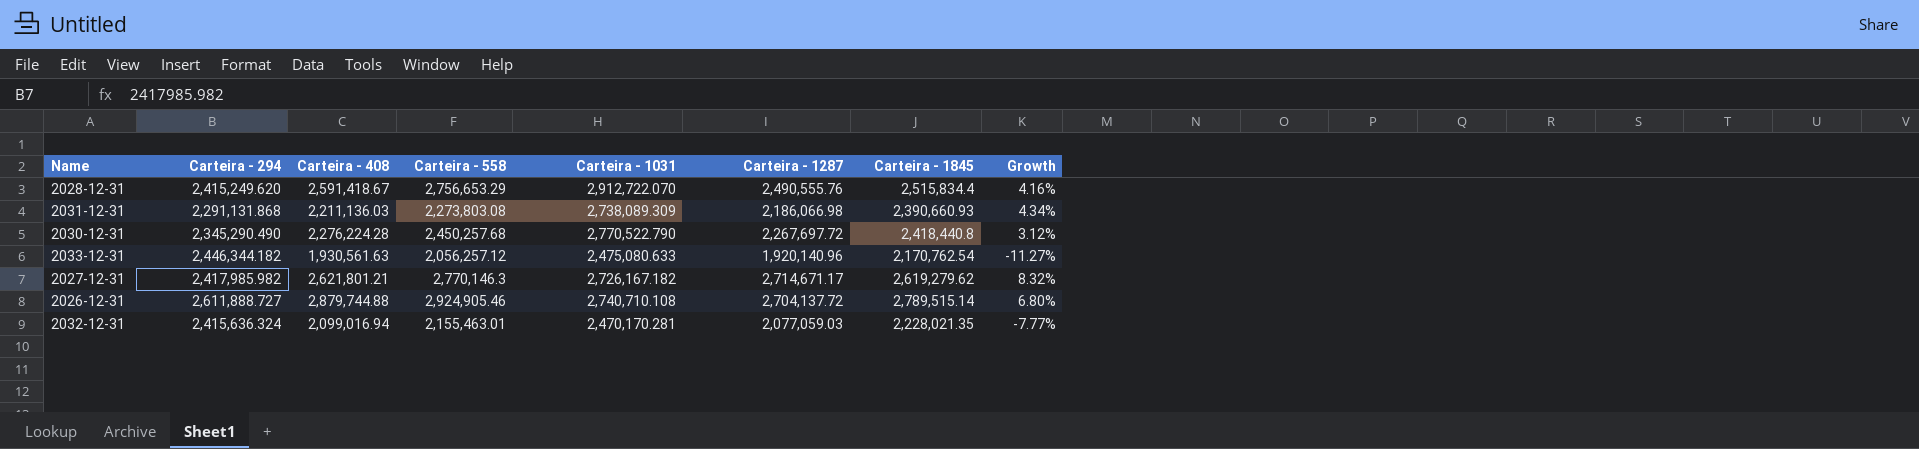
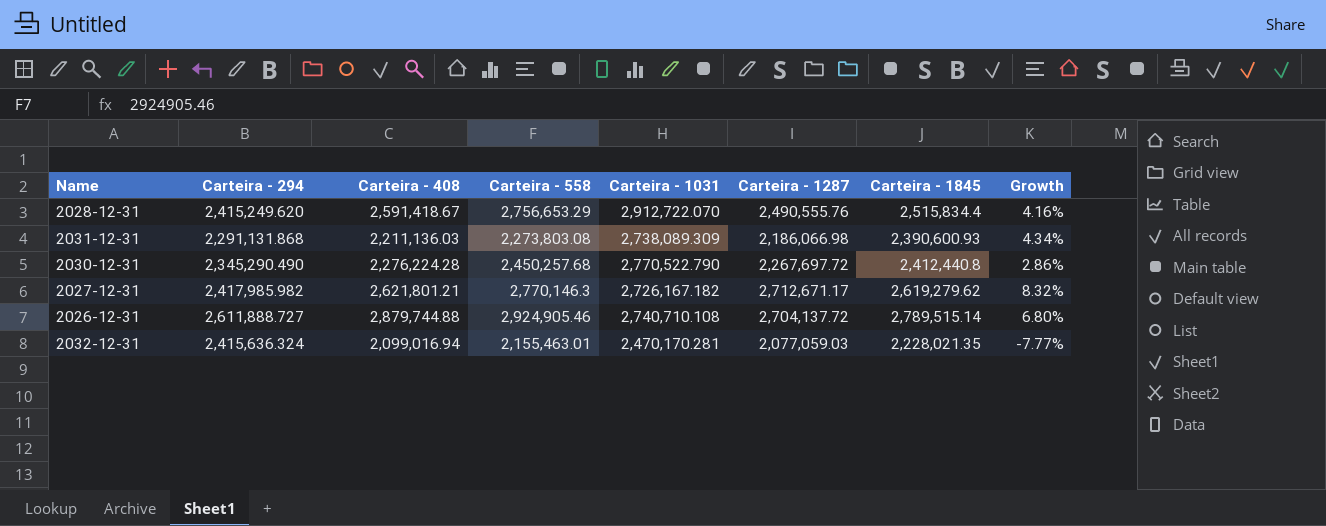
row 2033-12-31: 2,446,344.182 | 1,930,561.63 | 2,056,257.12 | 2,475,080.633 | 1,920,140.96 | 2,170,762.54 | -11.27% -> none
2031-12-31 | Carteira - 1845: 2,390,660.93 -> 2,390,600.93
2030-12-31 | Carteira - 1845: 2,418,440.8 -> 2,412,440.8
2030-12-31 | Growth: 3.12% -> 2.86%
2027-12-31 | Carteira - 1287: 2,714,671.17 -> 2,712,671.17

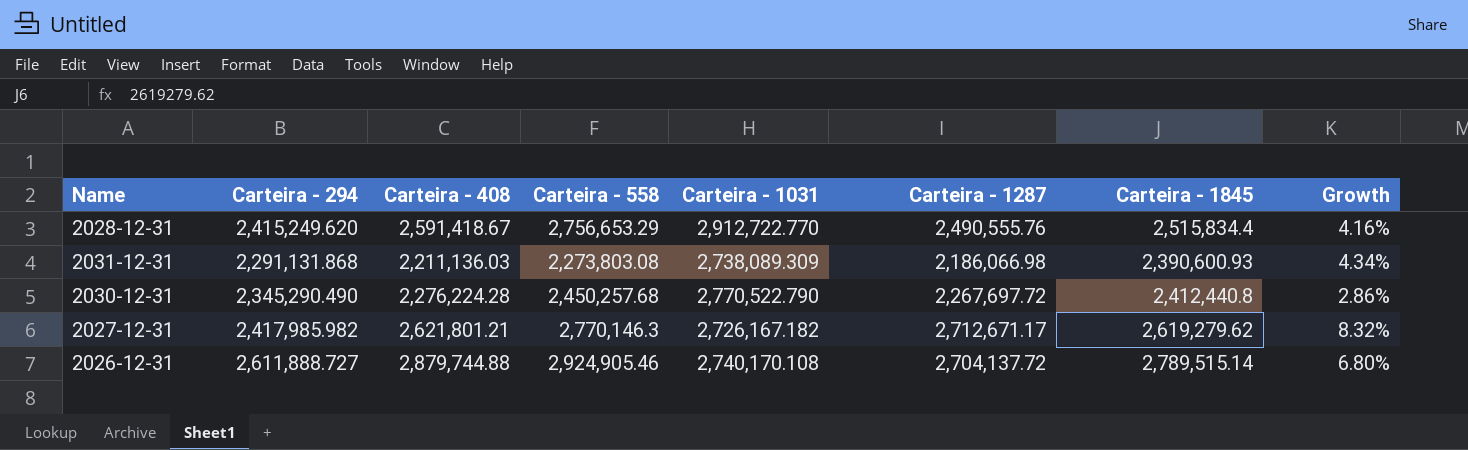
row 2032-12-31: 2,415,636.324 | 2,099,016.94 | 2,155,463.01 | 2,470,170.281 | 2,077,059.03 | 2,228,021.35 | -7.77% -> none
2028-12-31 | Carteira - 1031: 2,912,722.070 -> 2,912,722.770
2026-12-31 | Carteira - 1031: 2,740,710.108 -> 2,740,170.108

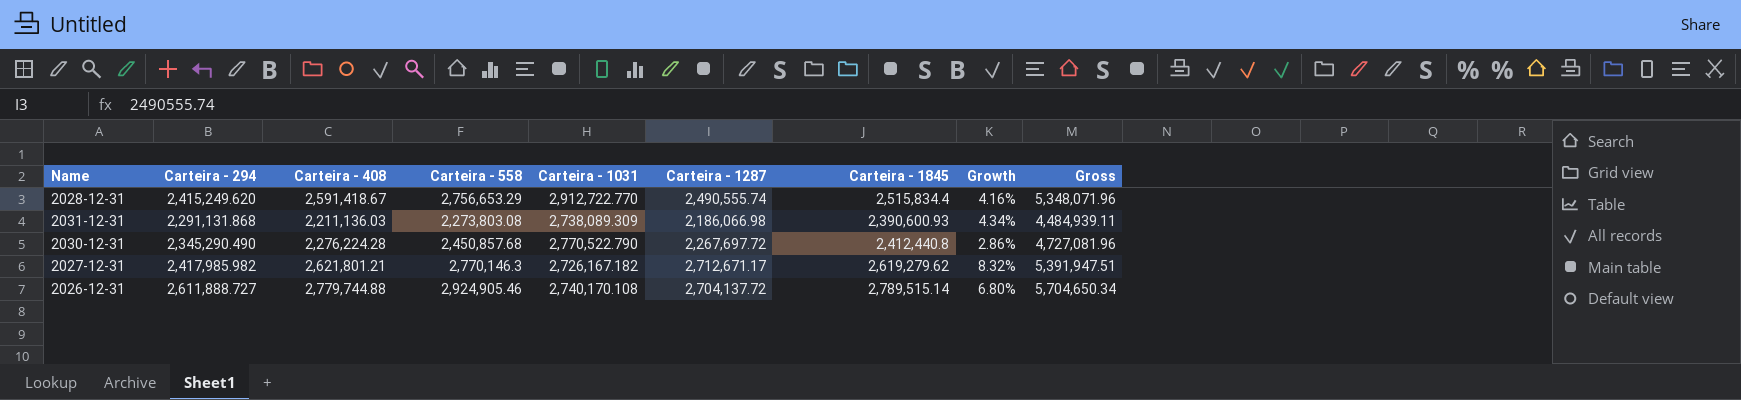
column Gross | formula: none -> [Carteira - 408] + [Carteira - 558]
2028-12-31 | Carteira - 1287: 2,490,555.76 -> 2,490,555.74
2030-12-31 | Carteira - 558: 2,450,257.68 -> 2,450,857.68
2026-12-31 | Carteira - 408: 2,879,744.88 -> 2,779,744.88

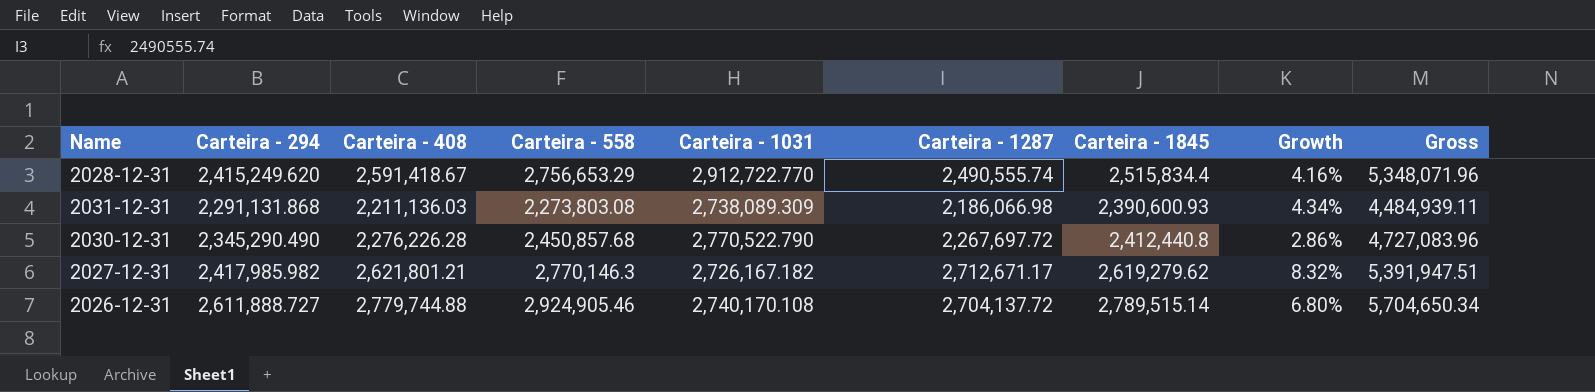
2030-12-31 | Carteira - 408: 2,276,224.28 -> 2,276,226.28
2030-12-31 | Gross: 4,727,081.96 -> 4,727,083.96

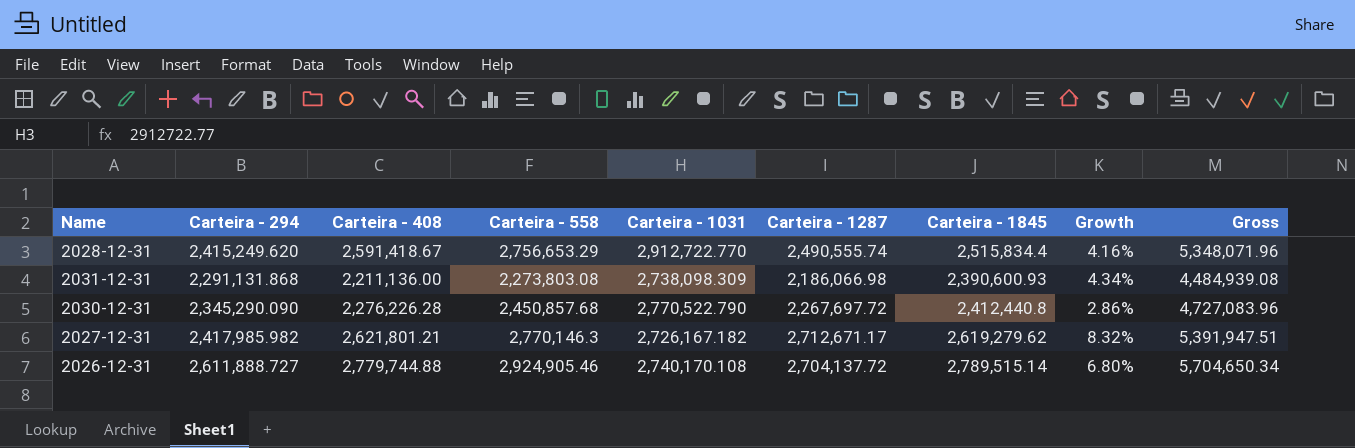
2031-12-31 | Carteira - 408: 2,211,136.03 -> 2,211,136.00
2031-12-31 | Carteira - 1031: 2,738,089.309 -> 2,738,098.309
2031-12-31 | Gross: 4,484,939.11 -> 4,484,939.08
2030-12-31 | Carteira - 294: 2,345,290.490 -> 2,345,290.090

